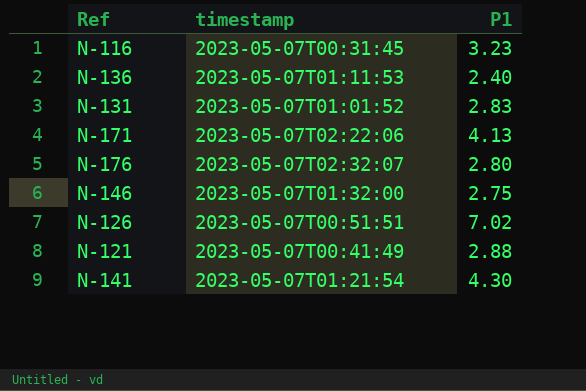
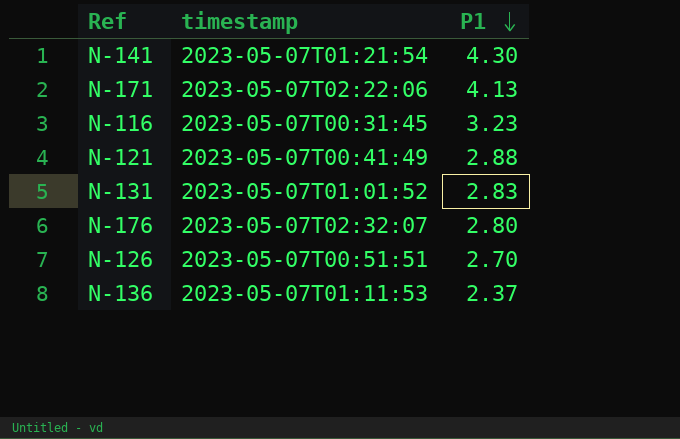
row order: none -> P1 descending
row N-146: 2023-05-07T01:32:00 | 2.75 -> none
N-126 | P1: 7.02 -> 2.70
N-136 | P1: 2.40 -> 2.37

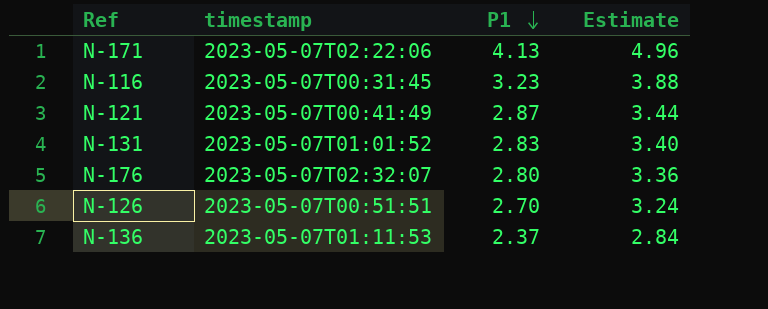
column Estimate | formula: none -> [P1] * 1.2
row N-141: 2023-05-07T01:21:54 | 4.30 -> none
N-121 | P1: 2.88 -> 2.87

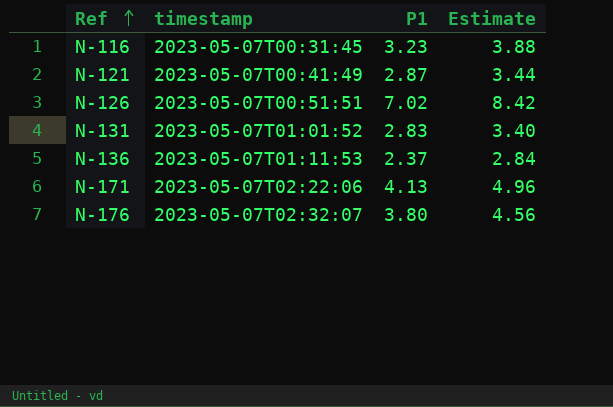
row order: P1 descending -> Ref ascending
N-126 | P1: 2.70 -> 7.02
N-126 | Estimate: 3.24 -> 8.42
N-176 | P1: 2.80 -> 3.80
N-176 | Estimate: 3.36 -> 4.56

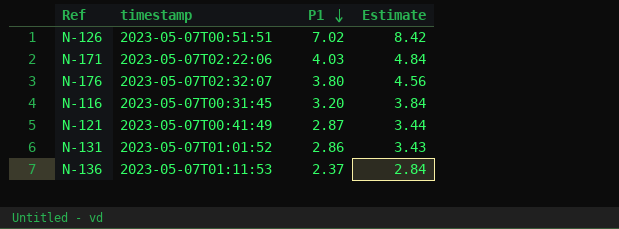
row order: Ref ascending -> P1 descending
N-171 | P1: 4.13 -> 4.03
N-171 | Estimate: 4.96 -> 4.84
N-116 | P1: 3.23 -> 3.20
N-116 | Estimate: 3.88 -> 3.84
N-131 | P1: 2.83 -> 2.86
N-131 | Estimate: 3.40 -> 3.43

